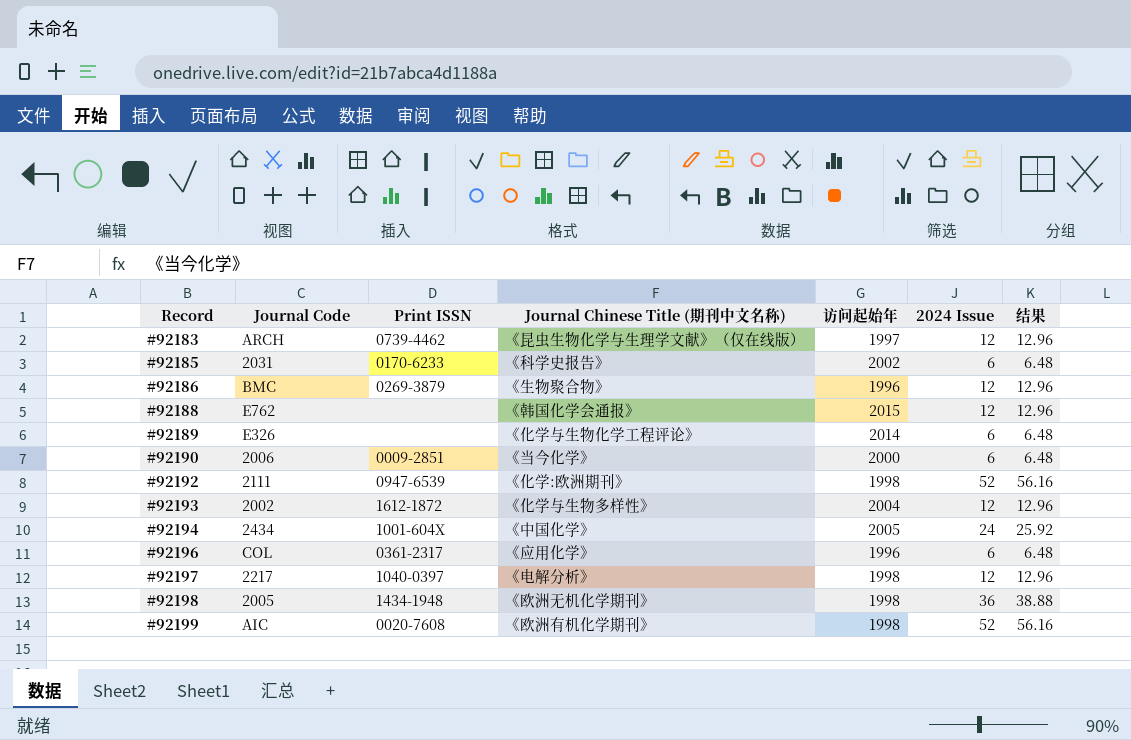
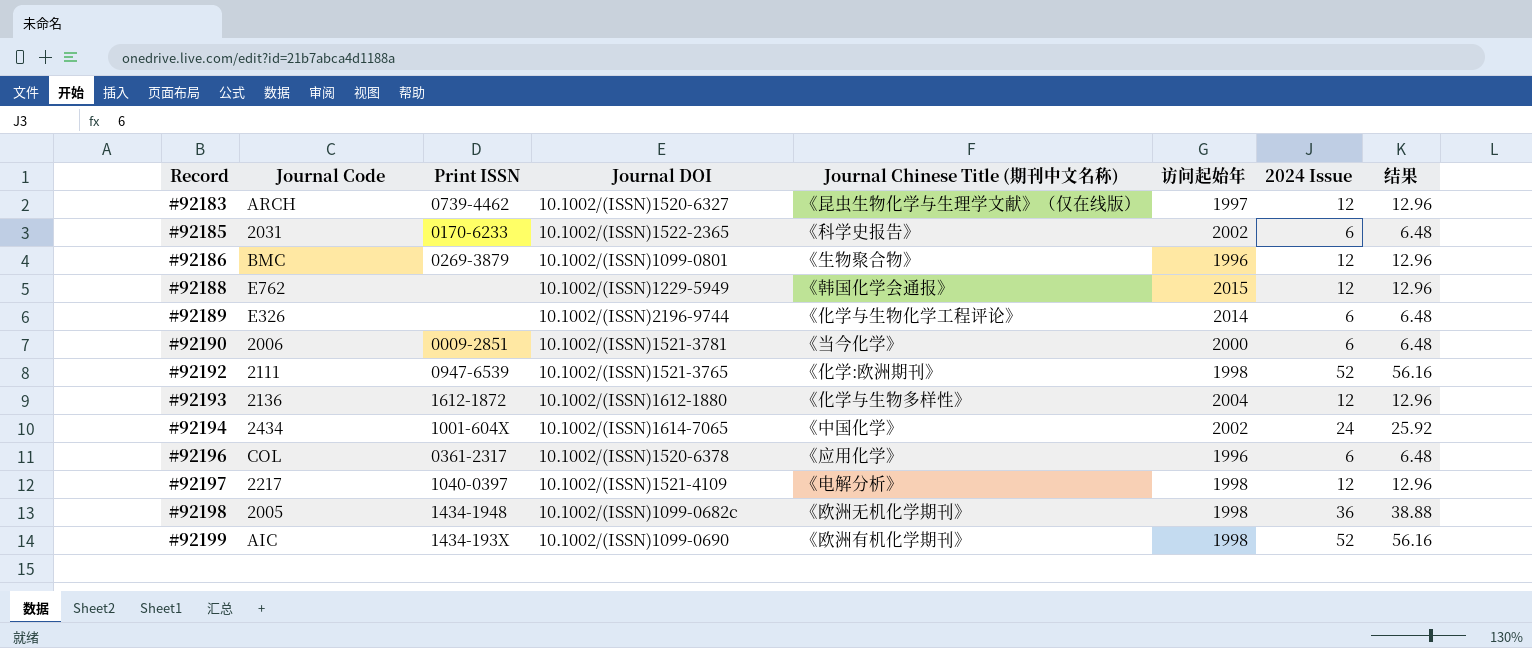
column Journal DOI | position: none -> 4
#92193 | Journal Code: 2002 -> 2136
#92194 | 访问起始年: 2005 -> 2002
#92199 | Print ISSN: 0020-7608 -> 1434-193X

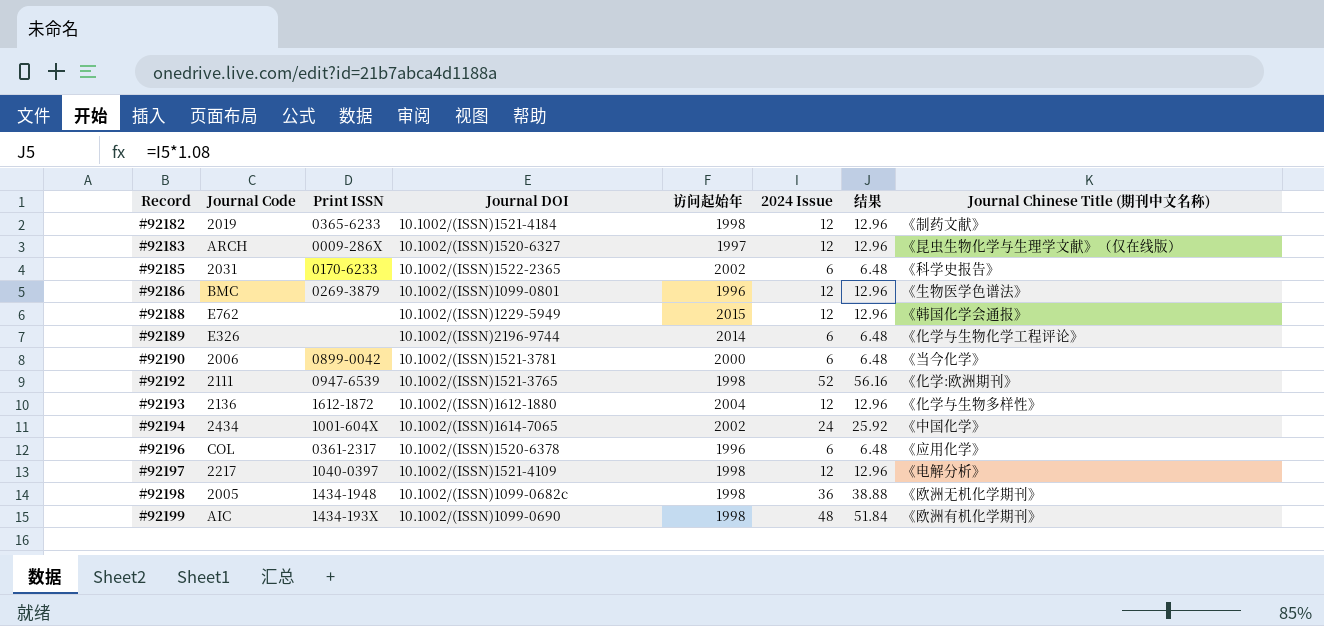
column Journal Chinese Title (期刊中文名称) | position: 5 -> 8
row #92182: none -> 2019 | 0365-6233 | 10.1002/(ISSN)1521-4184 | 1998 | 12 | 12.96 | 《制药文献》
#92183 | Print ISSN: 0739-4462 -> 0009-286X
#92186 | Journal Chinese Title (期刊中文名称): 《生物聚合物》 -> 《生物医学色谱法》
#92190 | Print ISSN: 0009-2851 -> 0899-0042
#92199 | 2024 Issue: 52 -> 48
#92199 | 结果: 56.16 -> 51.84

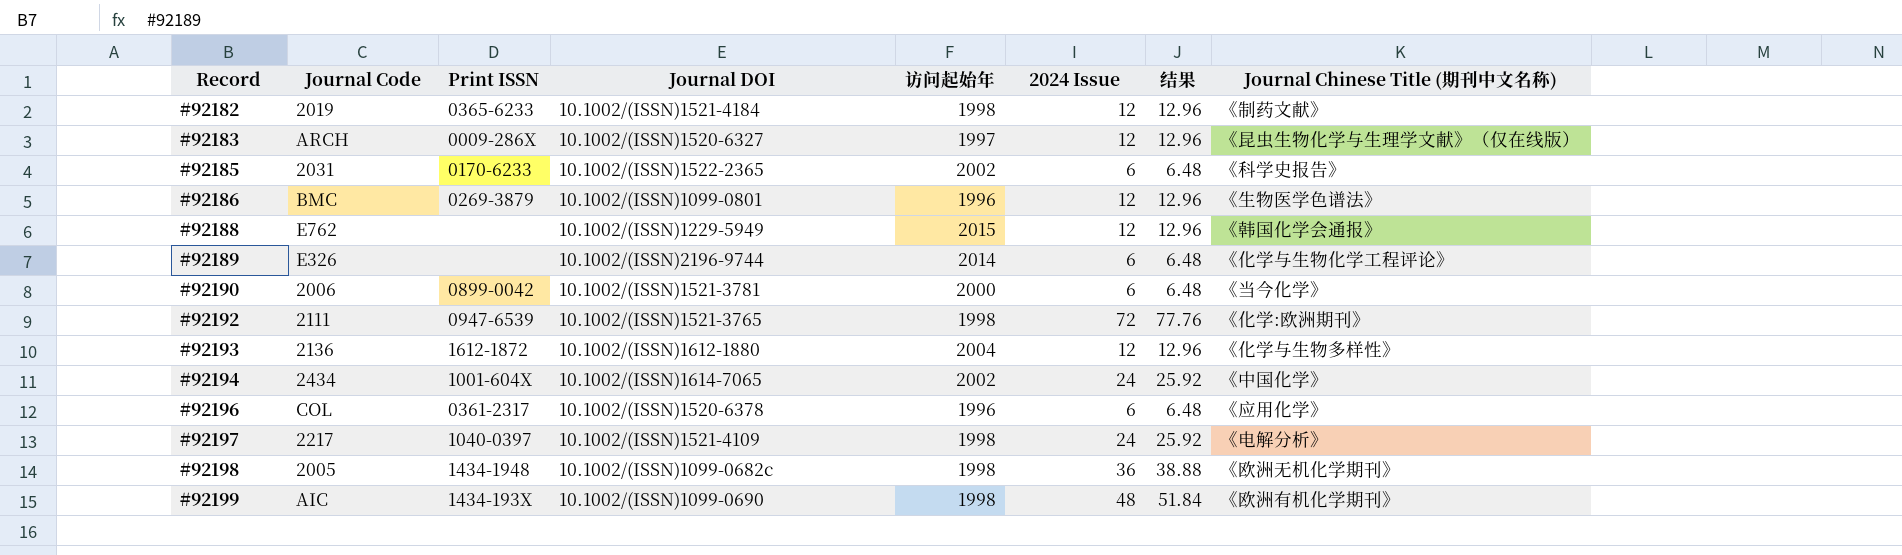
#92192 | 2024 Issue: 52 -> 72
#92192 | 结果: 56.16 -> 77.76
#92197 | 2024 Issue: 12 -> 24
#92197 | 结果: 12.96 -> 25.92

